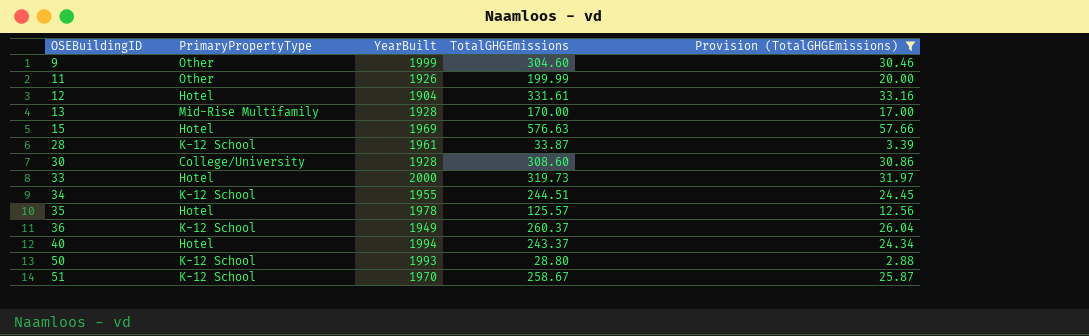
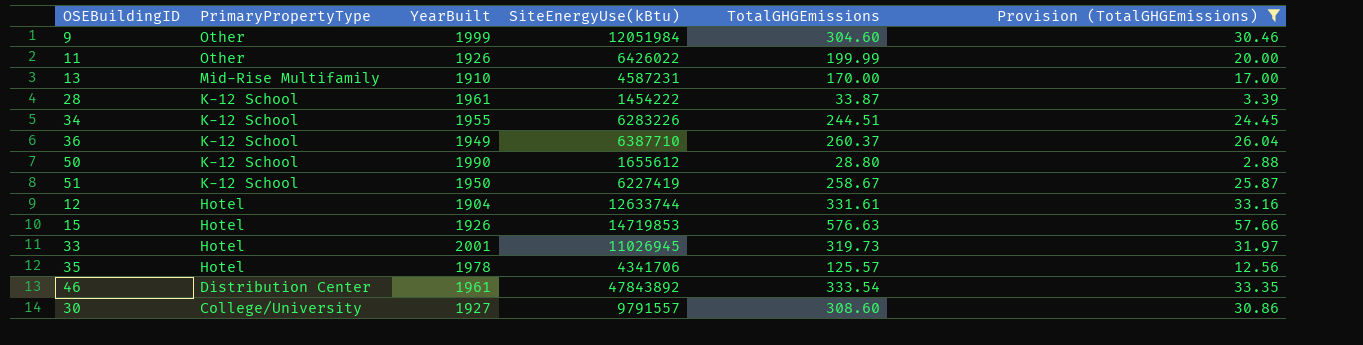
row order: OSEBuildingID ascending -> PrimaryPropertyType descending
column SiteEnergyUse(kBtu) | position: none -> 4
row 40: Hotel | 1994 | 243.37 | 24.34 -> none
13 | YearBuilt: 1928 -> 1910
50 | YearBuilt: 1993 -> 1990
51 | YearBuilt: 1970 -> 1950
15 | YearBuilt: 1969 -> 1926
33 | YearBuilt: 2000 -> 2001
row 46: none -> Distribution Center | 1961 | 47843892 | 333.54 | 33.35
30 | YearBuilt: 1928 -> 1927

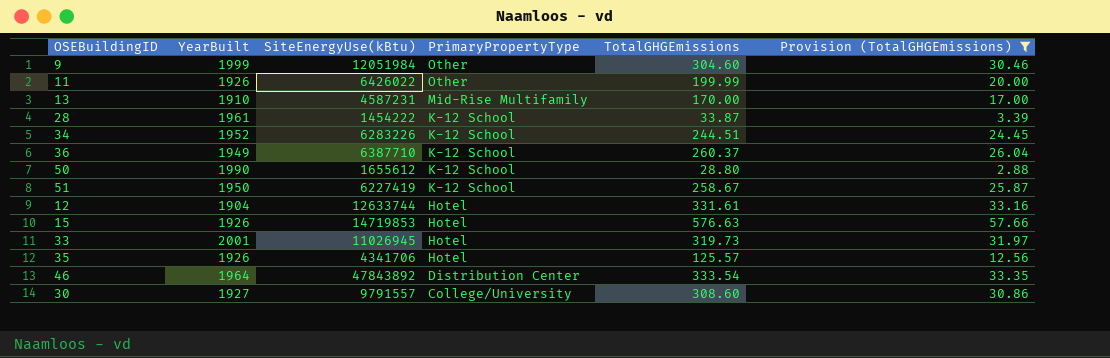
column PrimaryPropertyType | position: 2 -> 4
34 | YearBuilt: 1955 -> 1952
35 | YearBuilt: 1978 -> 1926
46 | YearBuilt: 1961 -> 1964

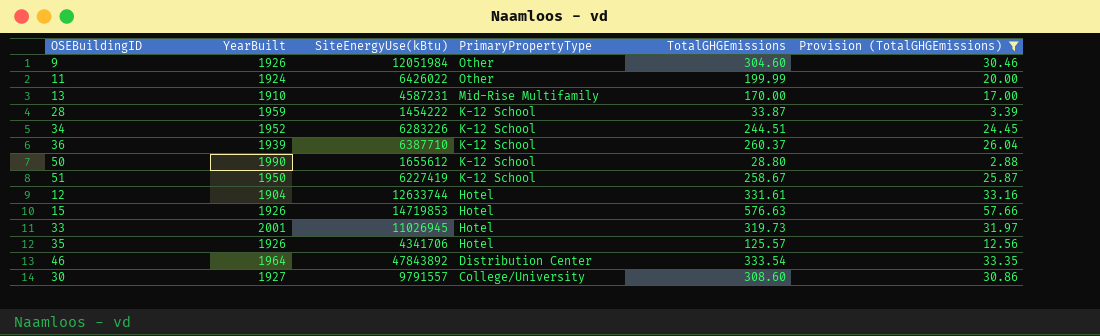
9 | YearBuilt: 1999 -> 1926
11 | YearBuilt: 1926 -> 1924
28 | YearBuilt: 1961 -> 1959
36 | YearBuilt: 1949 -> 1939

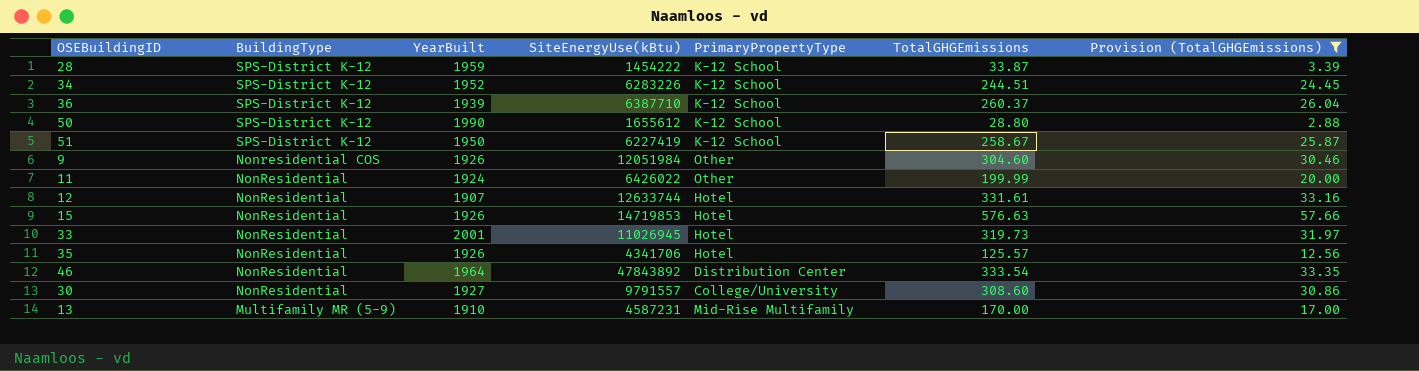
row order: PrimaryPropertyType descending -> BuildingType descending
column BuildingType | position: none -> 2
12 | YearBuilt: 1904 -> 1907

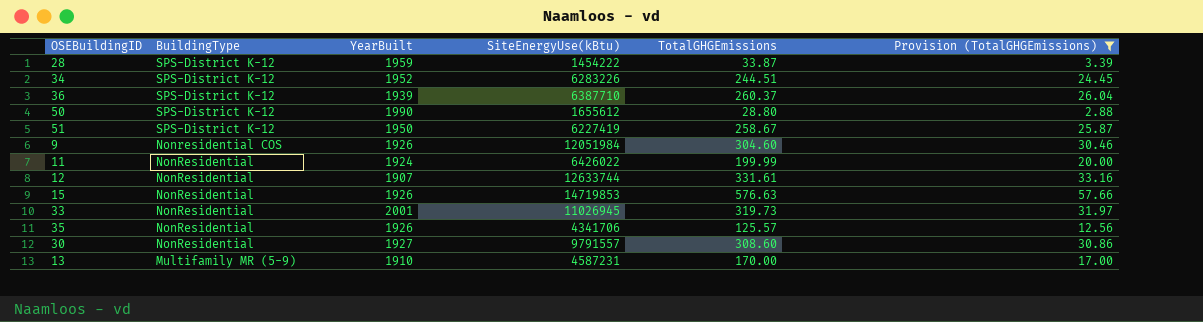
column PrimaryPropertyType | position: 5 -> none
row 46: NonResidential | 1964 | 47843892 | Distribution Center | 333.54 | 33.35 -> none

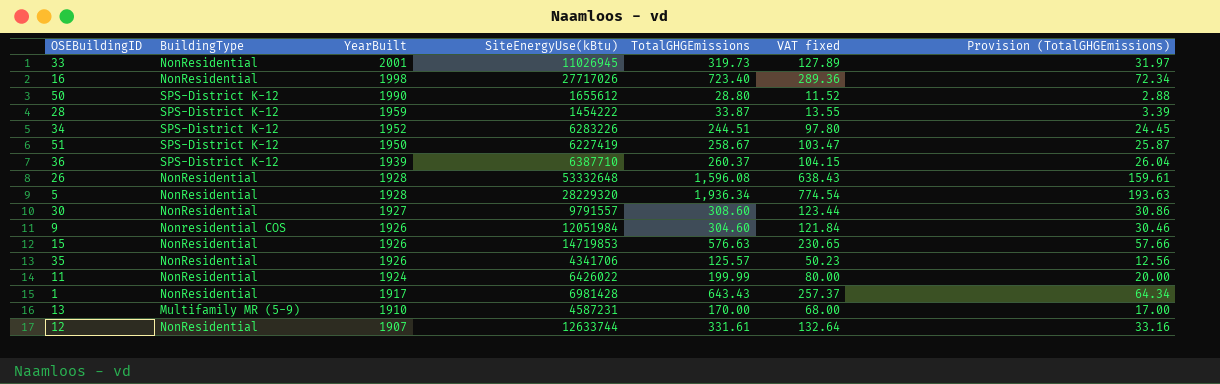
filter: Provision (TotalGHGEmissions) <= 57.66 -> none
row order: BuildingType descending -> YearBuilt descending
column VAT fixed | formula: none -> [TotalGHGEmissions] * 0.4

